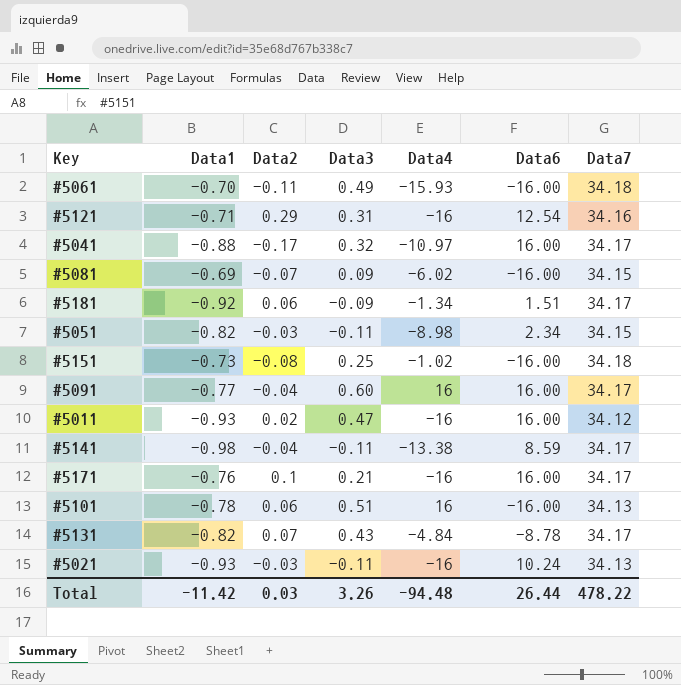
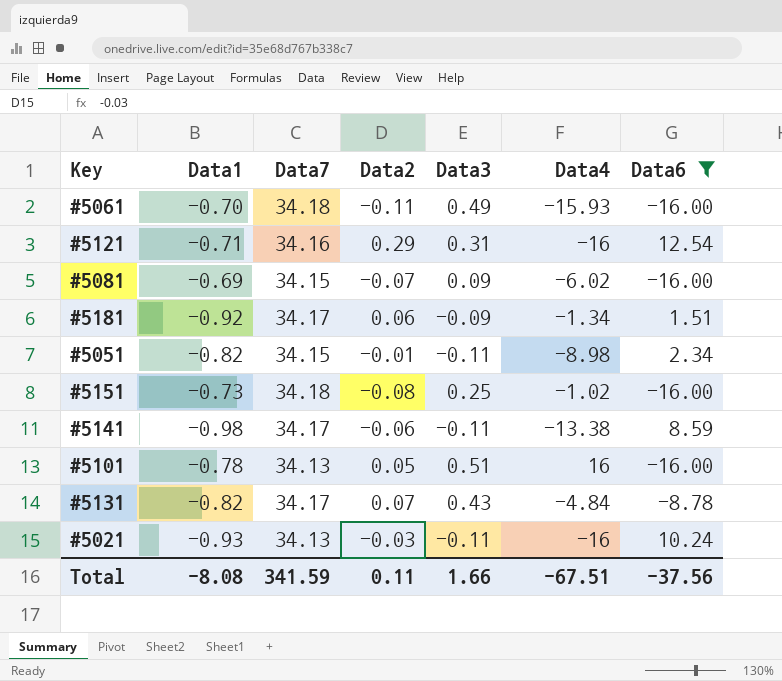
filter: none -> Data6 != 16.00
column Data7 | position: 7 -> 3
#5051 | Data2: -0.03 -> -0.01
#5141 | Data2: -0.04 -> -0.06
#5101 | Data2: 0.06 -> 0.05
Total | Data1: -11.42 -> -8.08
Total | Data7: 478.22 -> 341.59
Total | Data2: 0.03 -> 0.11
Total | Data3: 3.26 -> 1.66
Total | Data4: -94.48 -> -67.51
Total | Data6: 26.44 -> -37.56

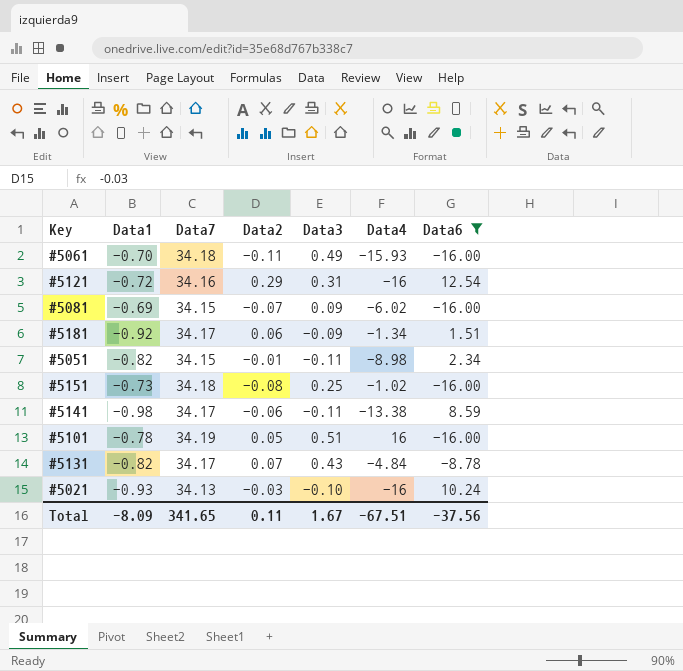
#5121 | Data1: -0.71 -> -0.72
#5101 | Data7: 34.13 -> 34.19
#5021 | Data3: -0.11 -> -0.10
Total | Data1: -8.08 -> -8.09
Total | Data7: 341.59 -> 341.65
Total | Data3: 1.66 -> 1.67

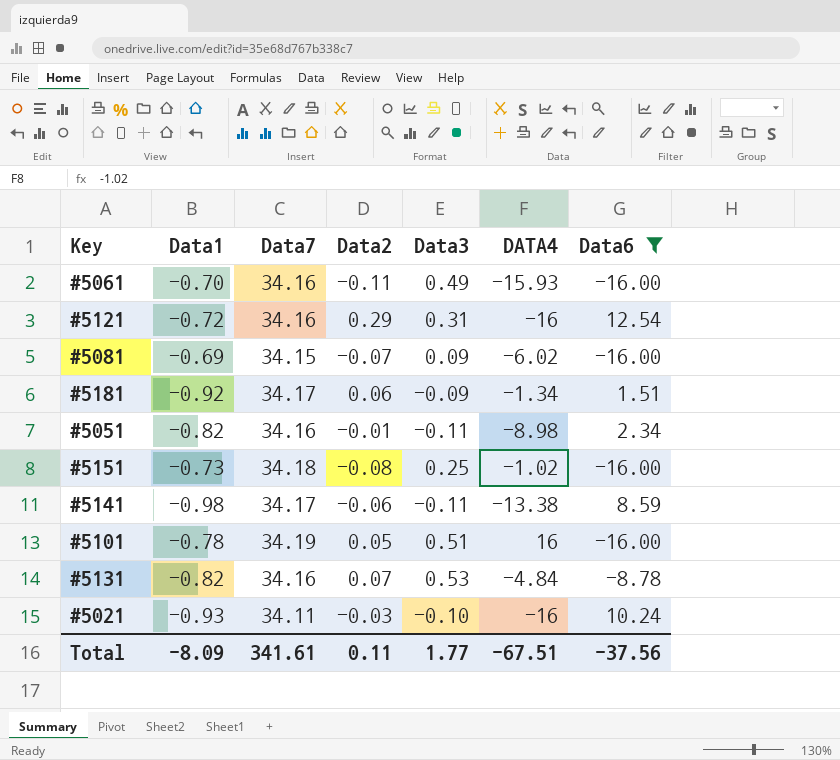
column name: Data4 -> DATA4
#5061 | Data7: 34.18 -> 34.16
#5051 | Data7: 34.15 -> 34.16
#5131 | Data7: 34.17 -> 34.16
#5131 | Data3: 0.43 -> 0.53
#5021 | Data7: 34.13 -> 34.11
Total | Data7: 341.65 -> 341.61
Total | Data3: 1.67 -> 1.77

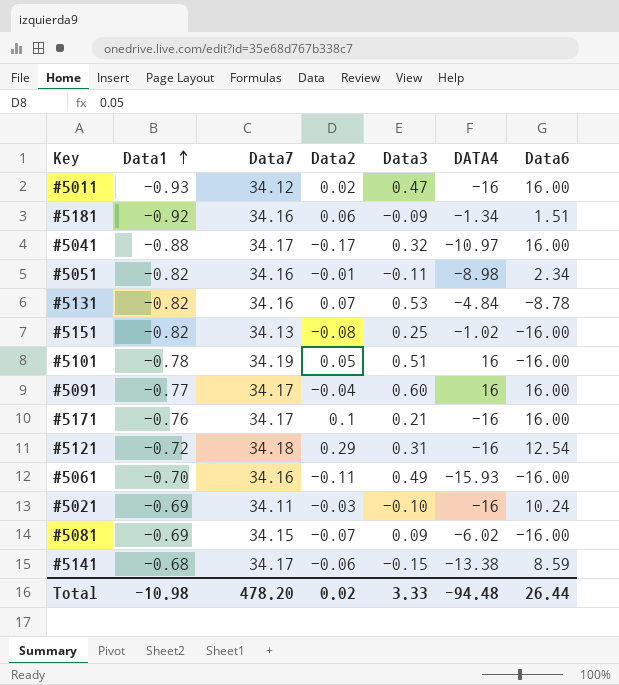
filter: Data6 != 16.00 -> none
row order: none -> Data1 ascending
#5181 | Data7: 34.17 -> 34.16
#5151 | Data1: -0.73 -> -0.82
#5151 | Data7: 34.18 -> 34.13
#5121 | Data7: 34.16 -> 34.18
#5021 | Data1: -0.93 -> -0.69
#5141 | Data1: -0.98 -> -0.68
#5141 | Data3: -0.11 -> -0.15
Total | Data1: -8.09 -> -10.98
Total | Data7: 341.61 -> 478.20
Total | Data2: 0.11 -> 0.02
Total | Data3: 1.77 -> 3.33
Total | DATA4: -67.51 -> -94.48
Total | Data6: -37.56 -> 26.44

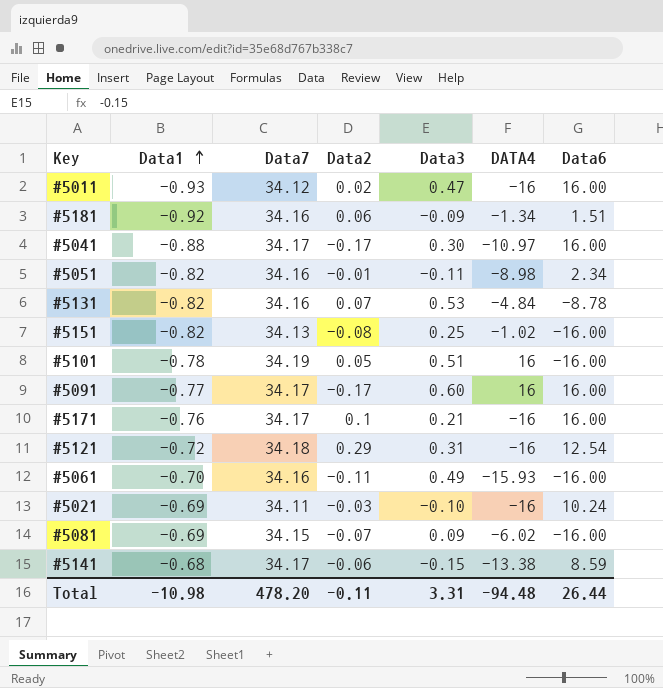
#5041 | Data3: 0.32 -> 0.30
#5091 | Data2: -0.04 -> -0.17
Total | Data2: 0.02 -> -0.11
Total | Data3: 3.33 -> 3.31

